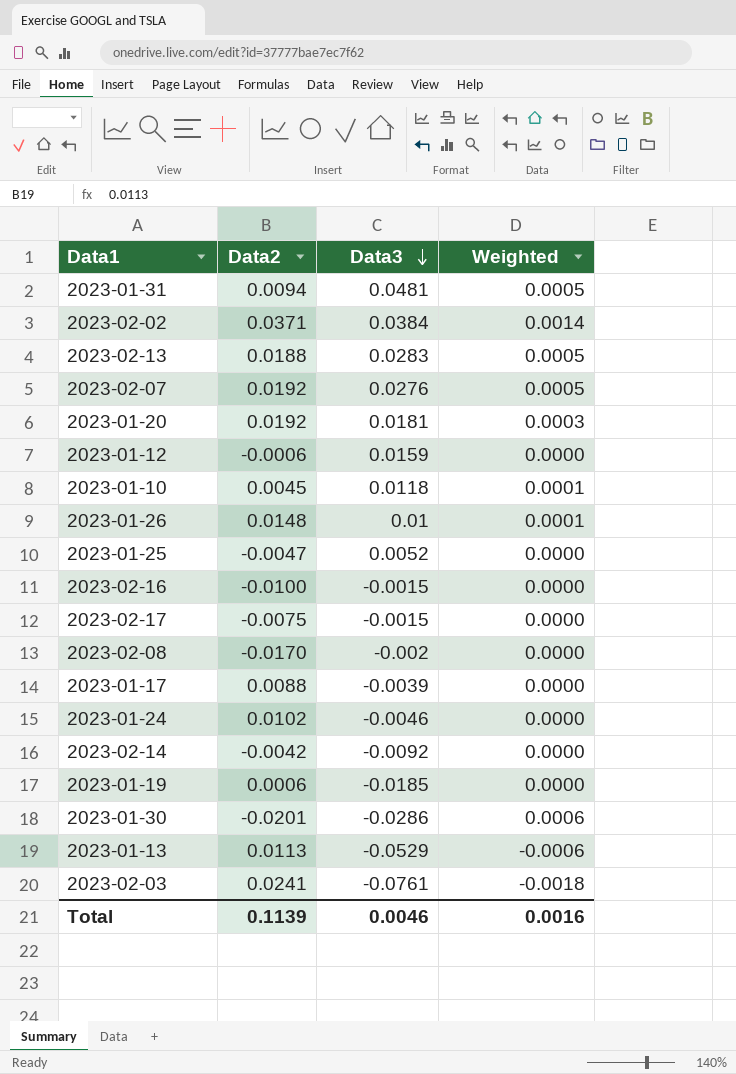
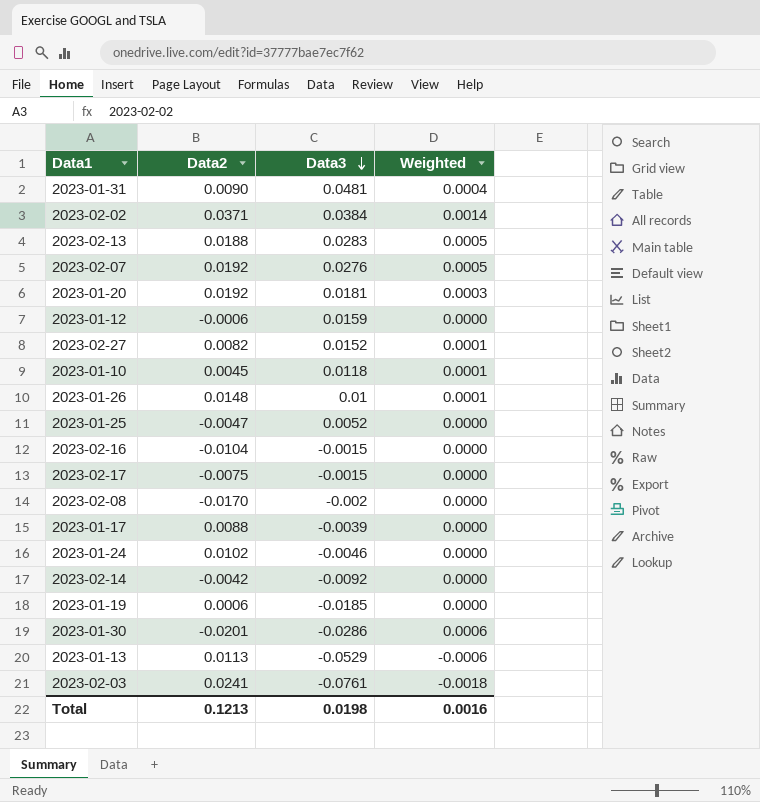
2023-01-31 | Data2: 0.0094 -> 0.0090
2023-01-31 | Weighted: 0.0005 -> 0.0004
row 2023-02-27: none -> 0.0082 | 0.0152 | 0.0001
2023-02-16 | Data2: -0.0100 -> -0.0104
Total | Data2: 0.1139 -> 0.1213
Total | Data3: 0.0046 -> 0.0198

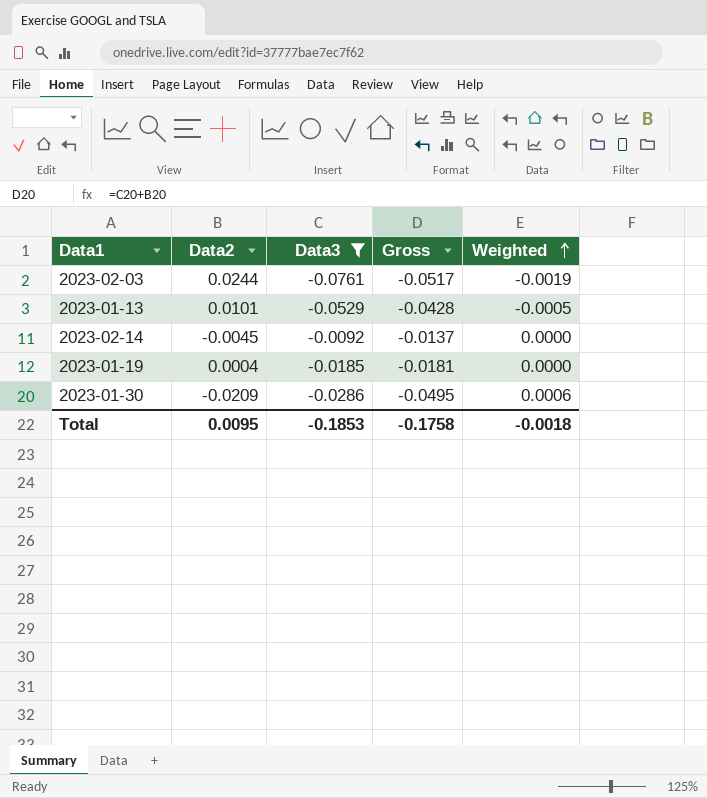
filter: none -> Data3 <= -0.0092
row order: Data3 descending -> Weighted ascending
column Gross | formula: none -> [Data2] + [Data3]
2023-02-03 | Data2: 0.0241 -> 0.0244
2023-02-03 | Weighted: -0.0018 -> -0.0019
2023-01-13 | Data2: 0.0113 -> 0.0101
2023-01-13 | Weighted: -0.0006 -> -0.0005
2023-02-14 | Data2: -0.0042 -> -0.0045
2023-01-19 | Data2: 0.0006 -> 0.0004
2023-01-30 | Data2: -0.0201 -> -0.0209
Total | Data2: 0.1213 -> 0.0095
Total | Data3: 0.0198 -> -0.1853
Total | Weighted: 0.0016 -> -0.0018

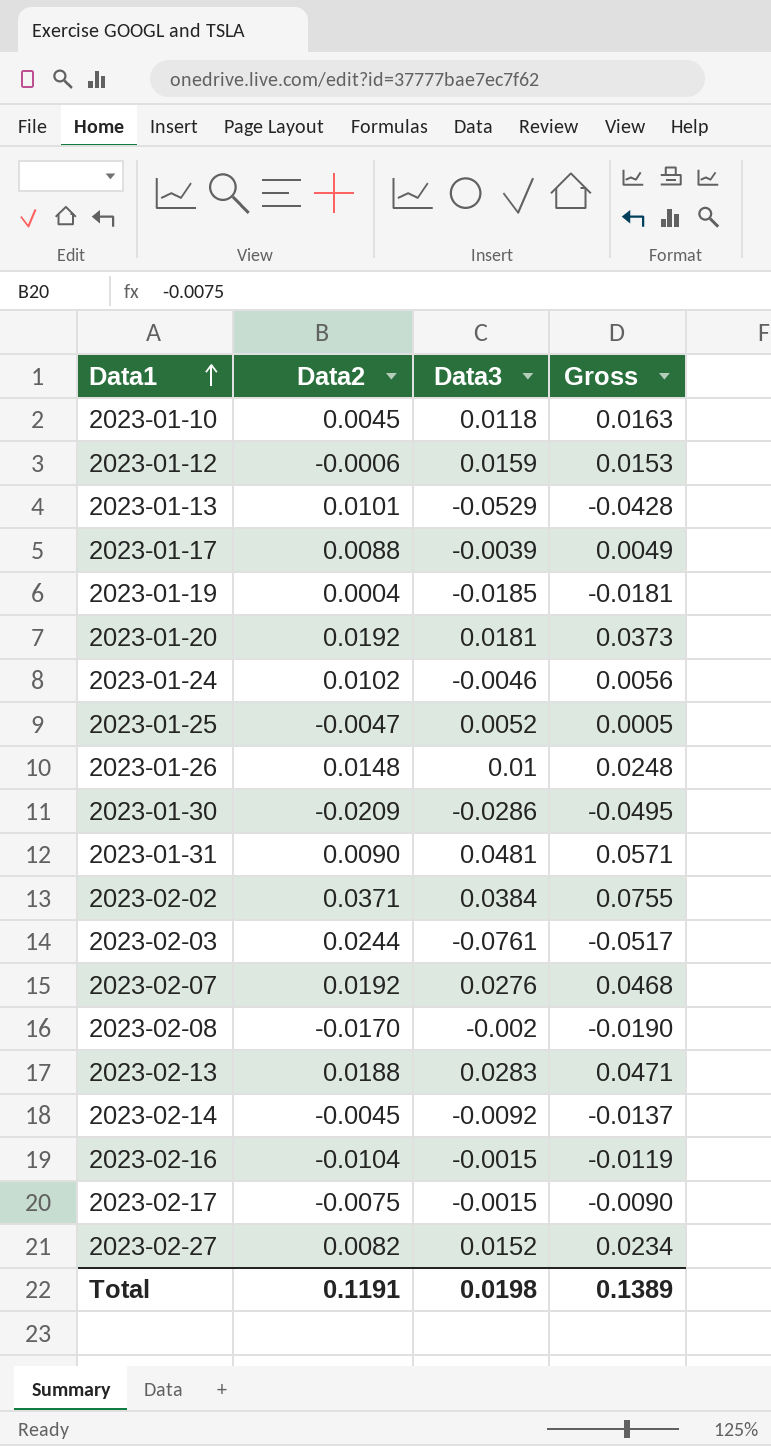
filter: Data3 <= -0.0092 -> none
row order: Weighted ascending -> Data1 ascending
column Weighted | formula: [Data2] * [Data3] -> none
Total | Data2: 0.0095 -> 0.1191
Total | Data3: -0.1853 -> 0.0198
Total | Gross: -0.1758 -> 0.1389

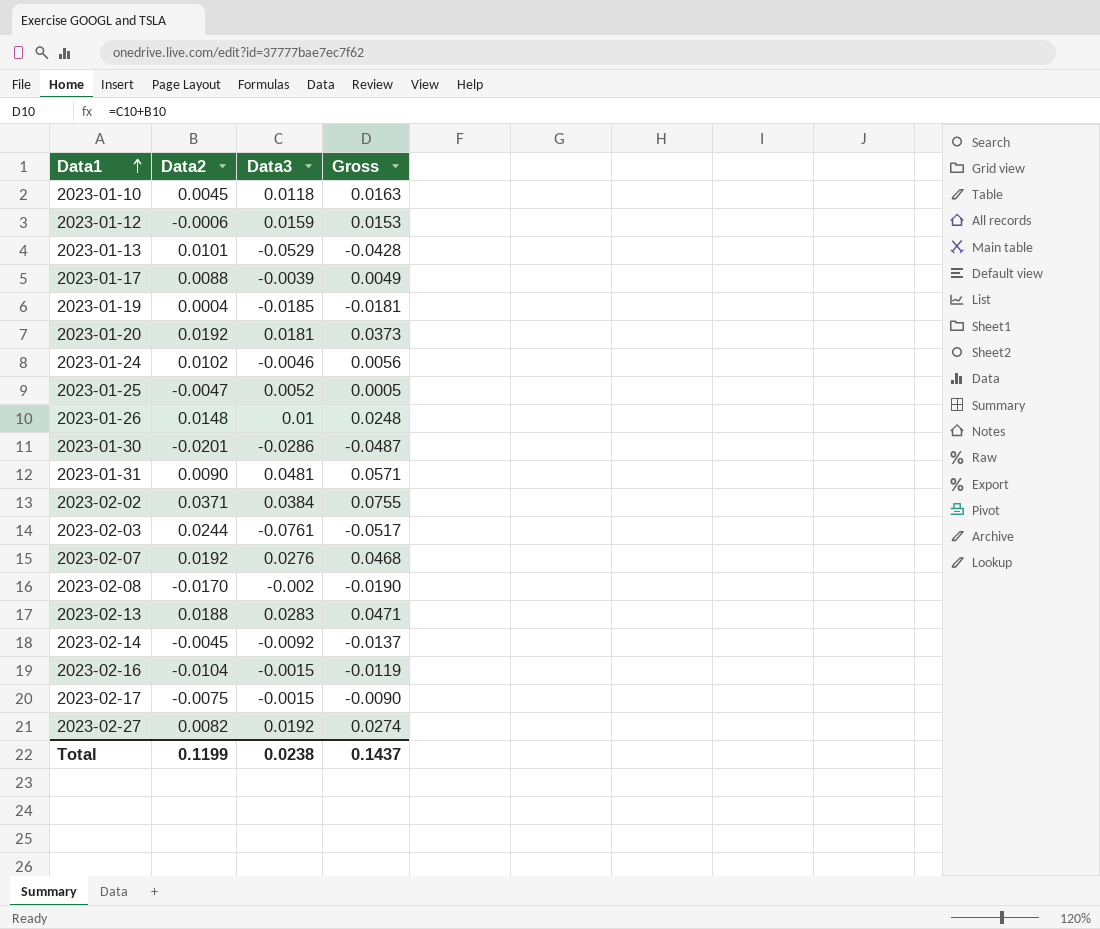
2023-01-30 | Data2: -0.0209 -> -0.0201
2023-01-30 | Gross: -0.0495 -> -0.0487
2023-02-27 | Data3: 0.0152 -> 0.0192
2023-02-27 | Gross: 0.0234 -> 0.0274
Total | Data2: 0.1191 -> 0.1199
Total | Data3: 0.0198 -> 0.0238
Total | Gross: 0.1389 -> 0.1437

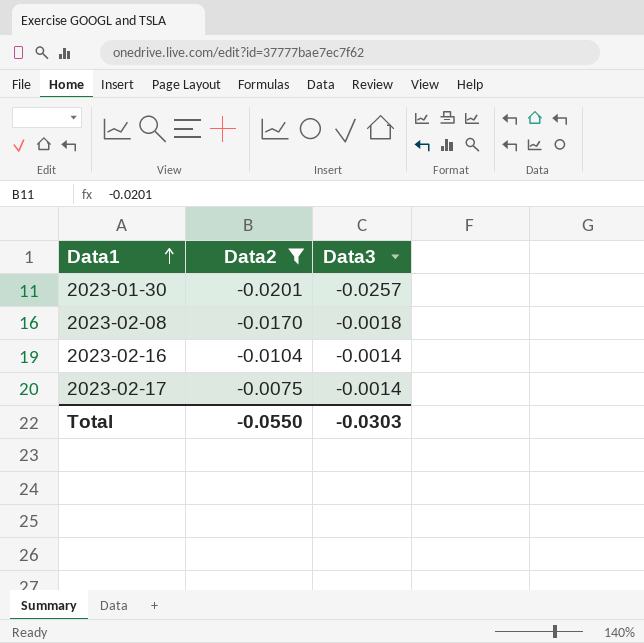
filter: none -> Data2 <= -0.0075
column Gross | formula: [Data2] + [Data3] -> none
2023-01-30 | Data3: -0.0286 -> -0.0257
2023-02-08 | Data3: -0.002 -> -0.0018
2023-02-16 | Data3: -0.0015 -> -0.0014
2023-02-17 | Data3: -0.0015 -> -0.0014
Total | Data2: 0.1199 -> -0.0550
Total | Data3: 0.0238 -> -0.0303

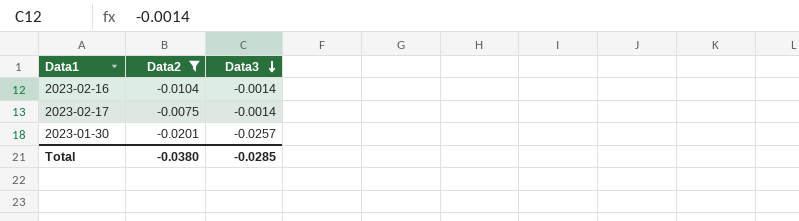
row order: Data1 ascending -> Data3 descending
row 2023-02-08: -0.0170 | -0.0018 -> none
Total | Data2: -0.0550 -> -0.0380
Total | Data3: -0.0303 -> -0.0285

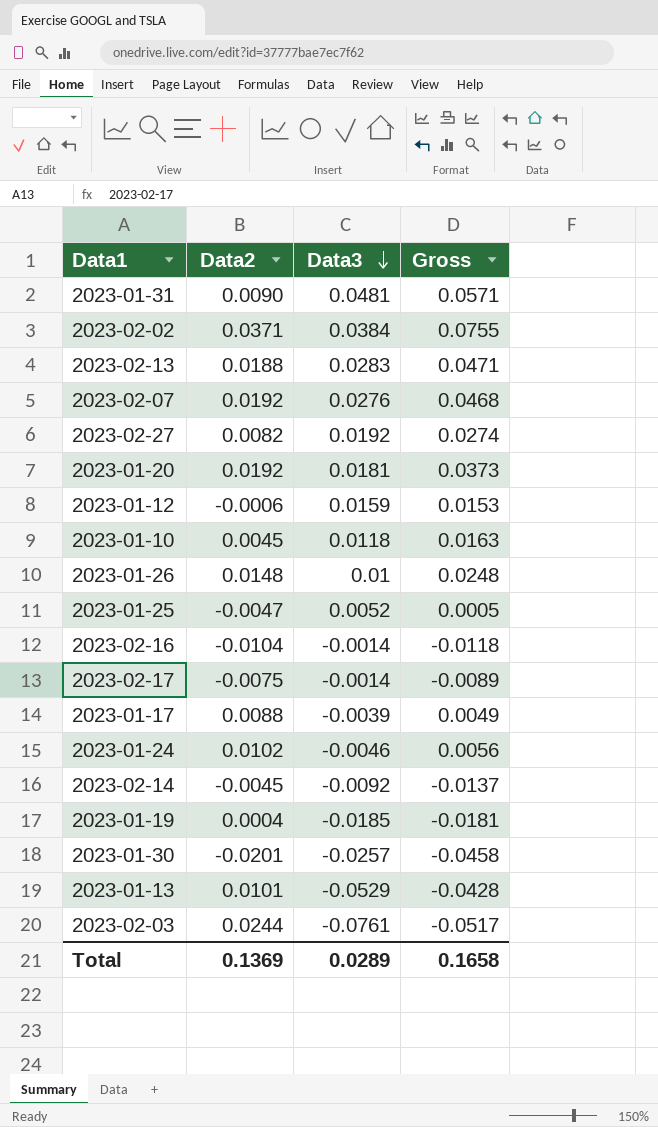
filter: Data2 <= -0.0075 -> none
column Gross | formula: none -> [Data2] + [Data3]
Total | Data2: -0.0380 -> 0.1369
Total | Data3: -0.0285 -> 0.0289

